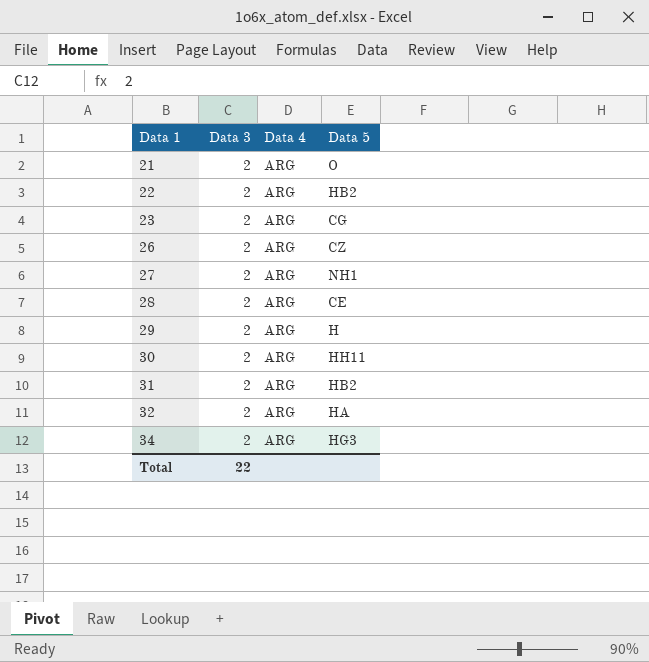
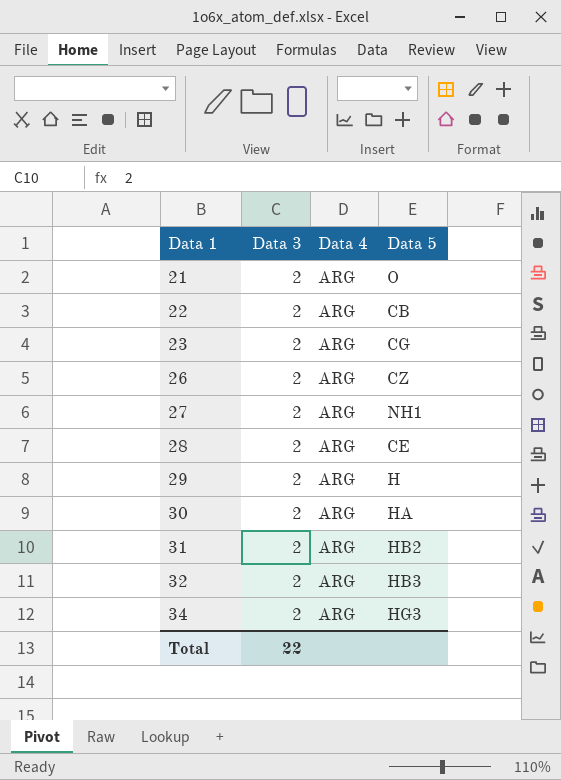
22 | Data 5: HB2 -> CB
30 | Data 5: HH11 -> HA
32 | Data 5: HA -> HB3

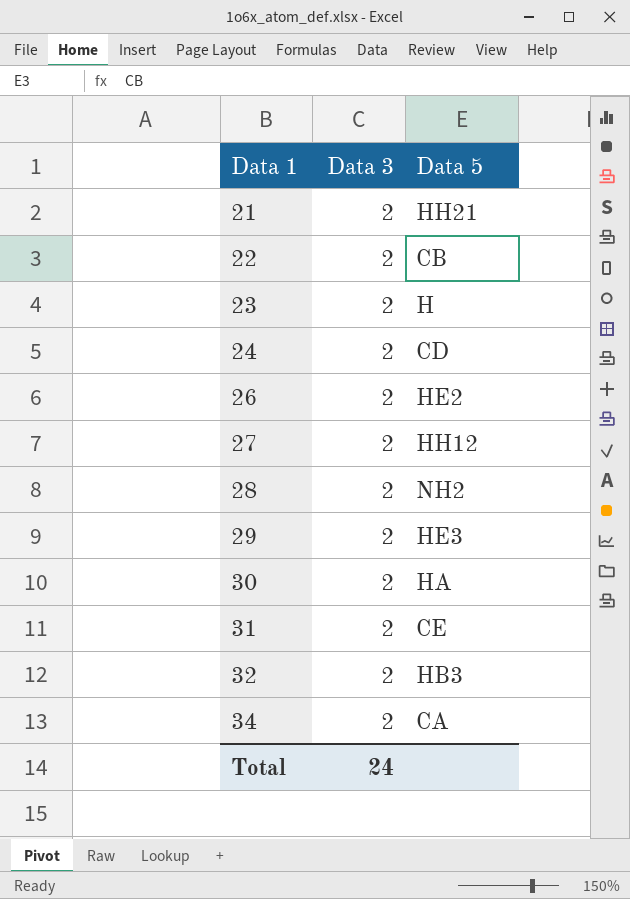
column Data 4 | position: 3 -> none
21 | Data 5: O -> HH21
23 | Data 5: CG -> H
row 24: none -> 2 | CD
26 | Data 5: CZ -> HE2
27 | Data 5: NH1 -> HH12
28 | Data 5: CE -> NH2
29 | Data 5: H -> HE3
31 | Data 5: HB2 -> CE
34 | Data 5: HG3 -> CA
Total | Data 3: 22 -> 24

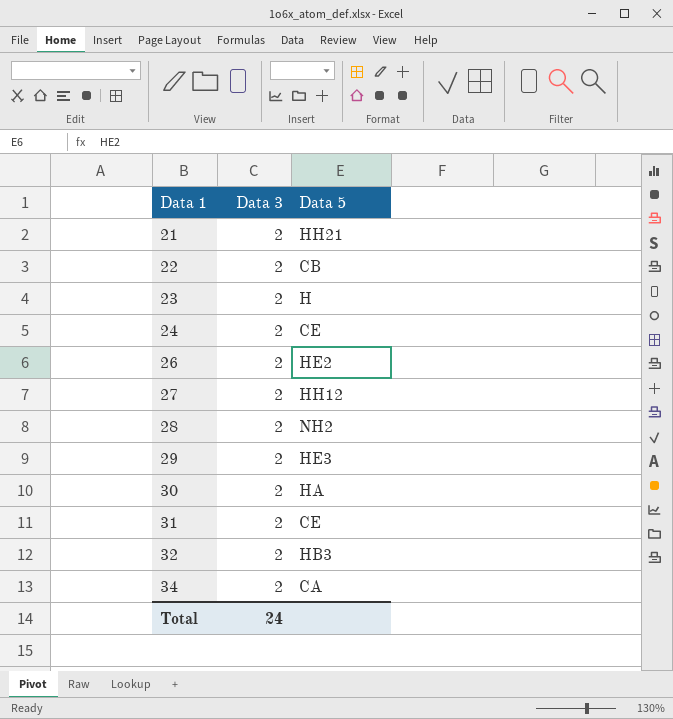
24 | Data 5: CD -> CE

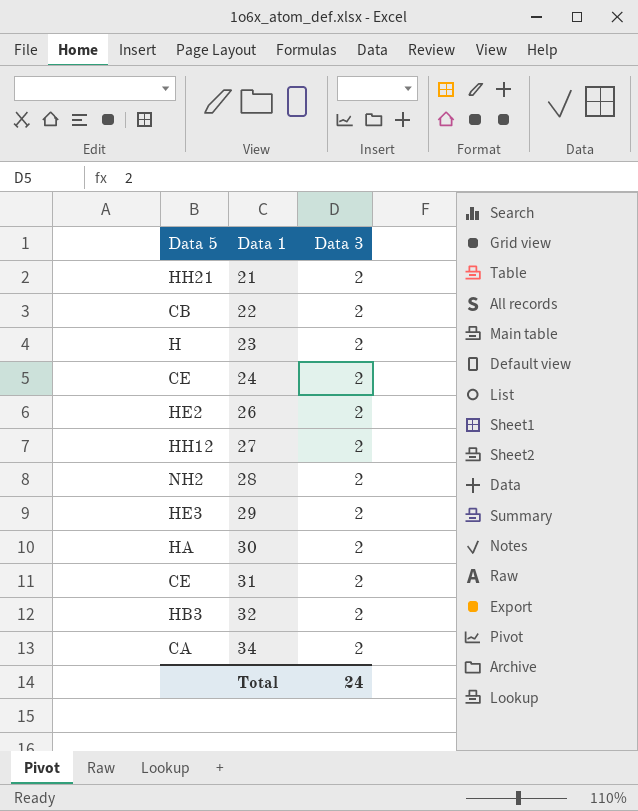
column Data 5 | position: 3 -> 1

